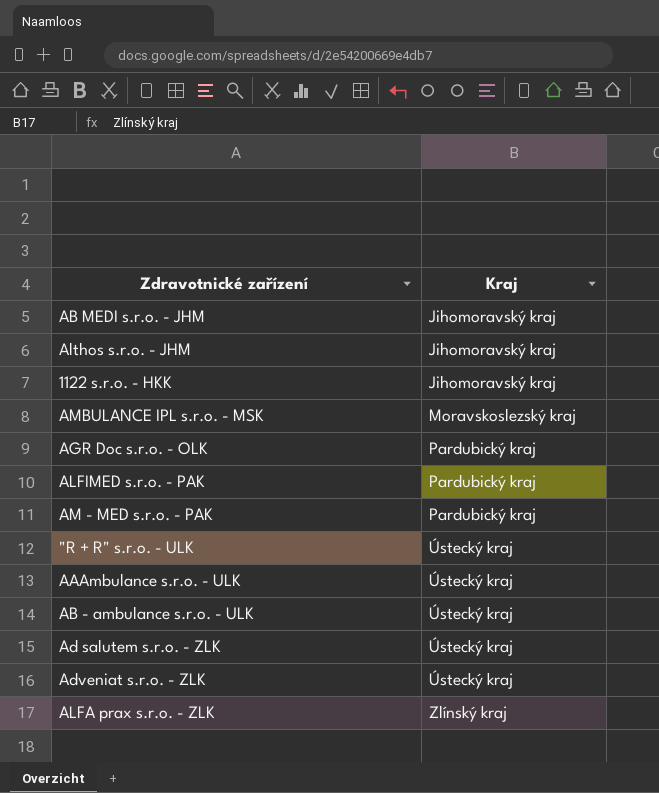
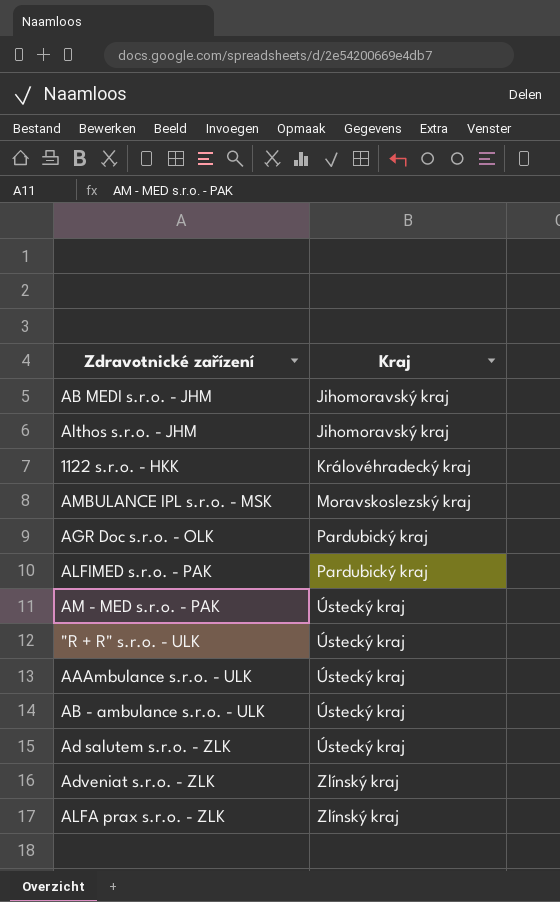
1122 s.r.o. - HKK | Kraj: Jihomoravský kraj -> Královéhradecký kraj
AM - MED s.r.o. - PAK | Kraj: Pardubický kraj -> Ústecký kraj
Adveniat s.r.o. - ZLK | Kraj: Ústecký kraj -> Zlínský kraj

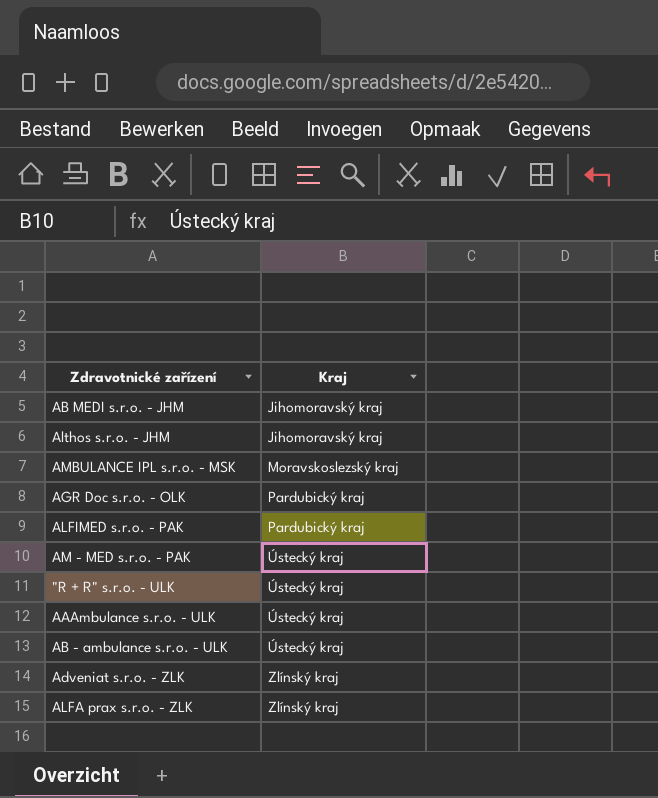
row 1122 s.r.o. - HKK: Královéhradecký kraj -> none
row Ad salutem s.r.o. - ZLK: Ústecký kraj -> none

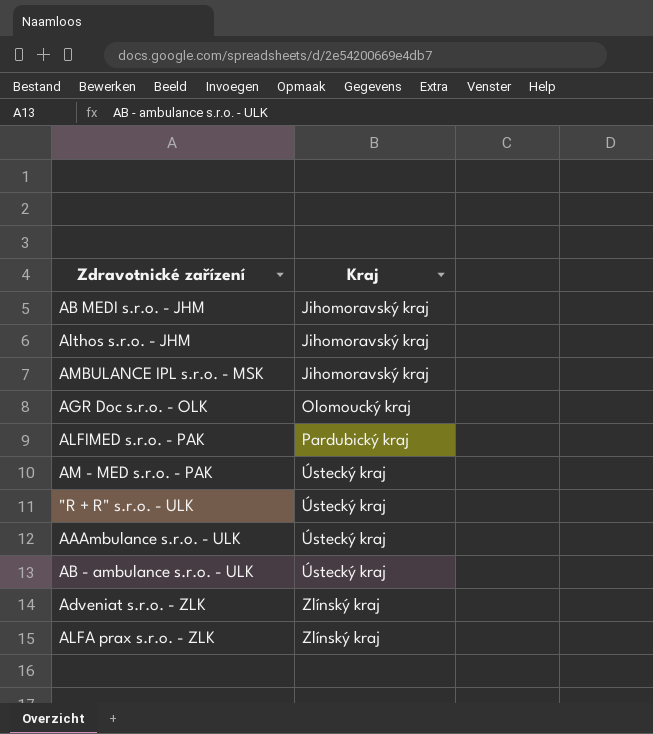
AMBULANCE IPL s.r.o. - MSK | Kraj: Moravskoslezský kraj -> Jihomoravský kraj
AGR Doc s.r.o. - OLK | Kraj: Pardubický kraj -> Olomoucký kraj

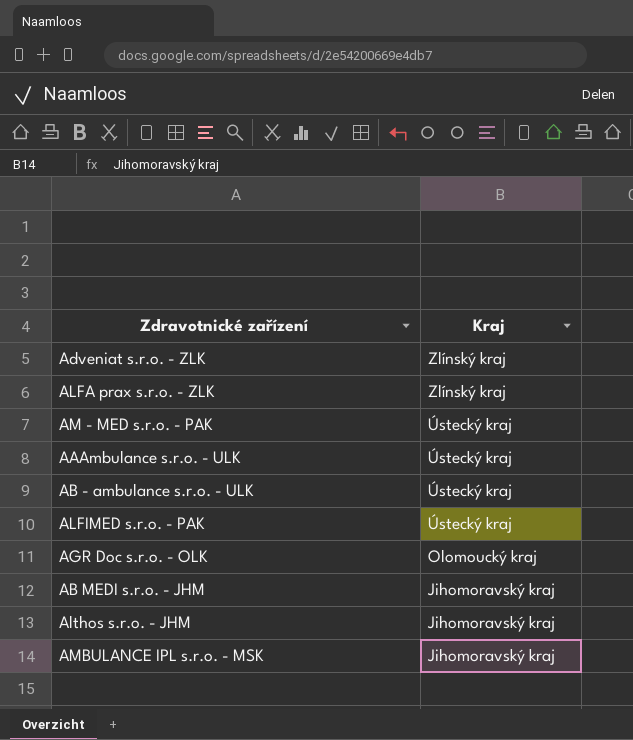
row order: Kraj ascending -> Kraj descending
row "R + R" s.r.o. - ULK: Ústecký kraj -> none
ALFIMED s.r.o. - PAK | Kraj: Pardubický kraj -> Ústecký kraj

